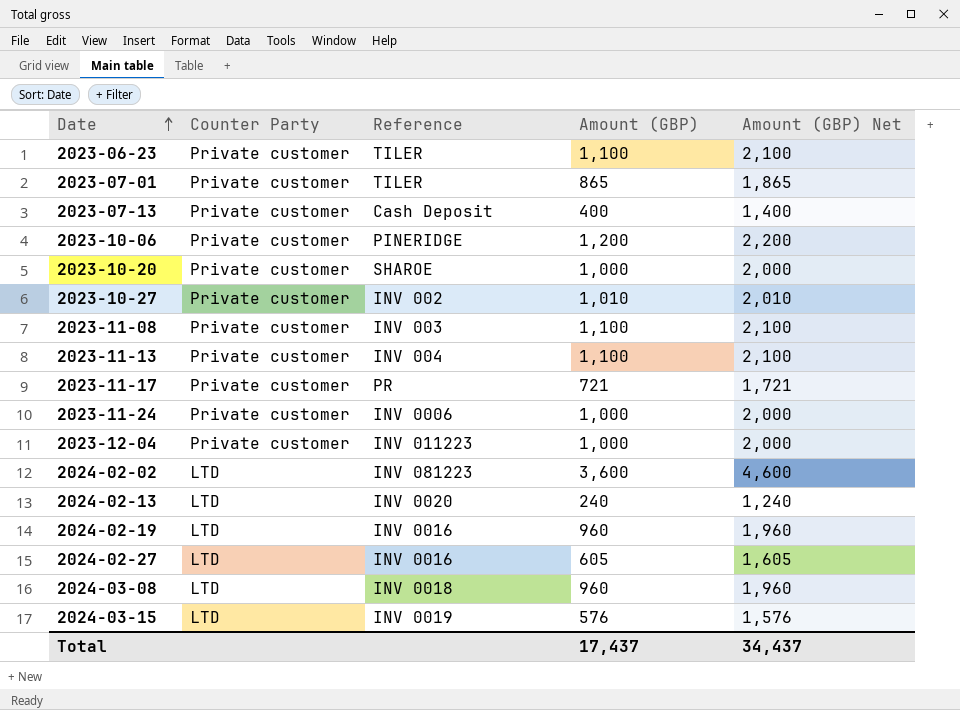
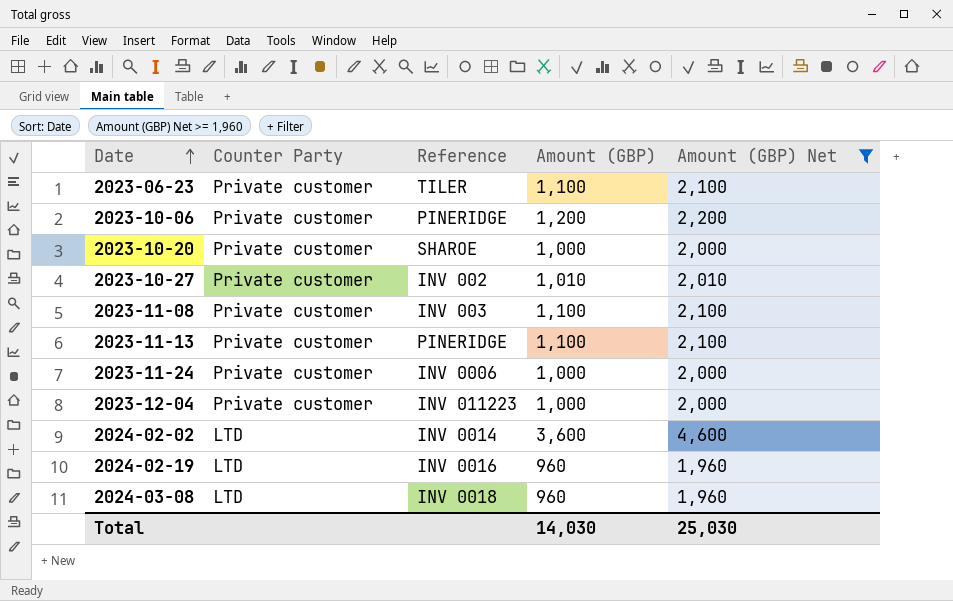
filter: none -> Amount (GBP) Net >= 1,960
2023-11-13 | Reference: INV 004 -> PINERIDGE
2024-02-02 | Reference: INV 081223 -> INV 0014
Total | Amount (GBP): 17,437 -> 14,030
Total | Amount (GBP) Net: 34,437 -> 25,030

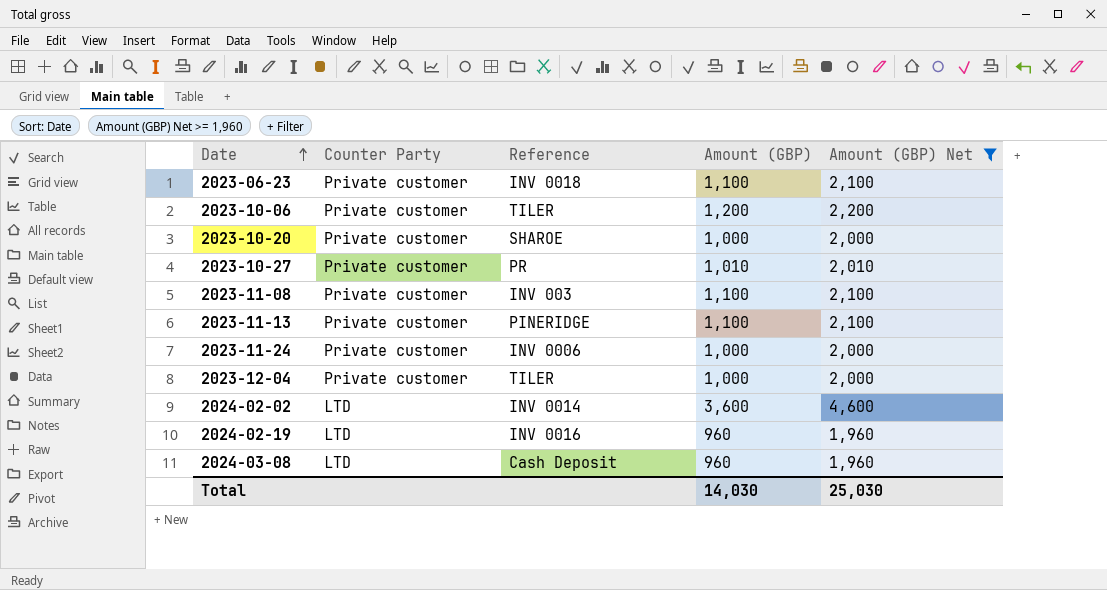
2023-06-23 | Reference: TILER -> INV 0018
2023-10-06 | Reference: PINERIDGE -> TILER
2023-10-27 | Reference: INV 002 -> PR
2023-12-04 | Reference: INV 011223 -> TILER
2024-03-08 | Reference: INV 0018 -> Cash Deposit

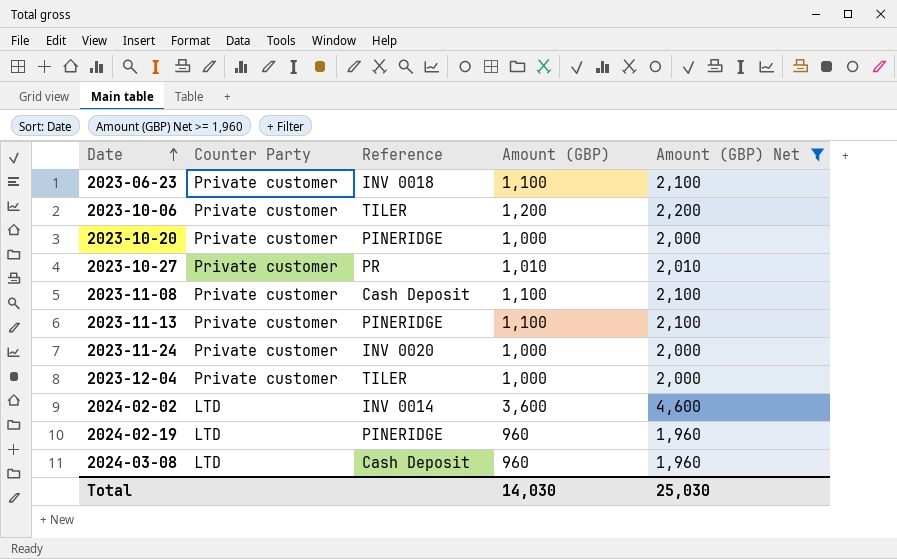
2023-10-20 | Reference: SHAROE -> PINERIDGE
2023-11-08 | Reference: INV 003 -> Cash Deposit
2023-11-24 | Reference: INV 0006 -> INV 0020
2024-02-19 | Reference: INV 0016 -> PINERIDGE

